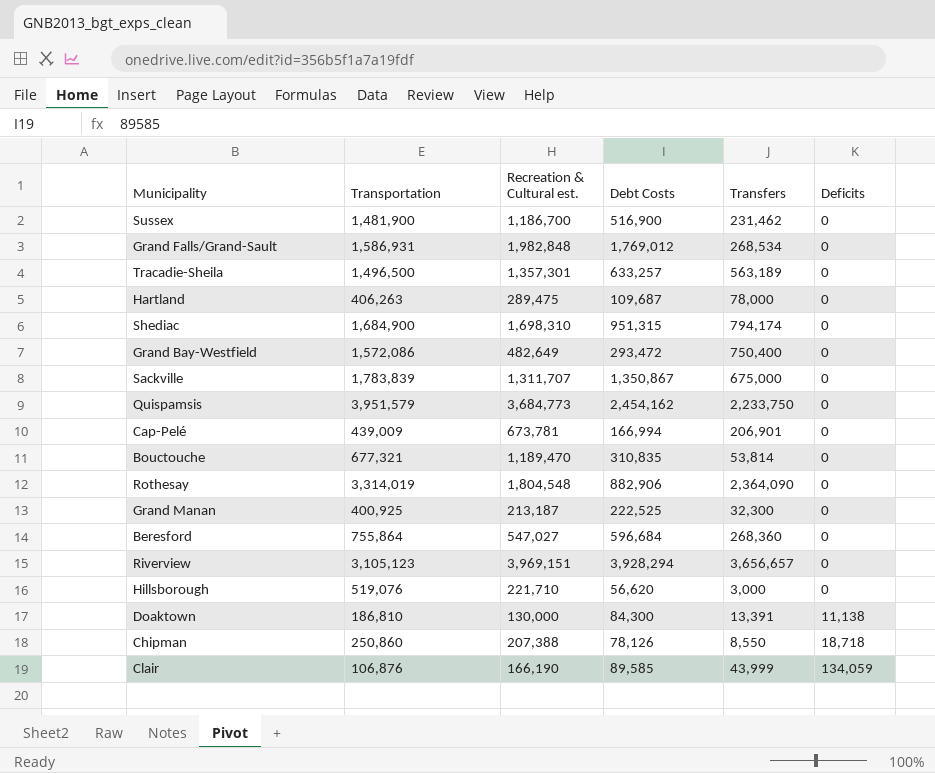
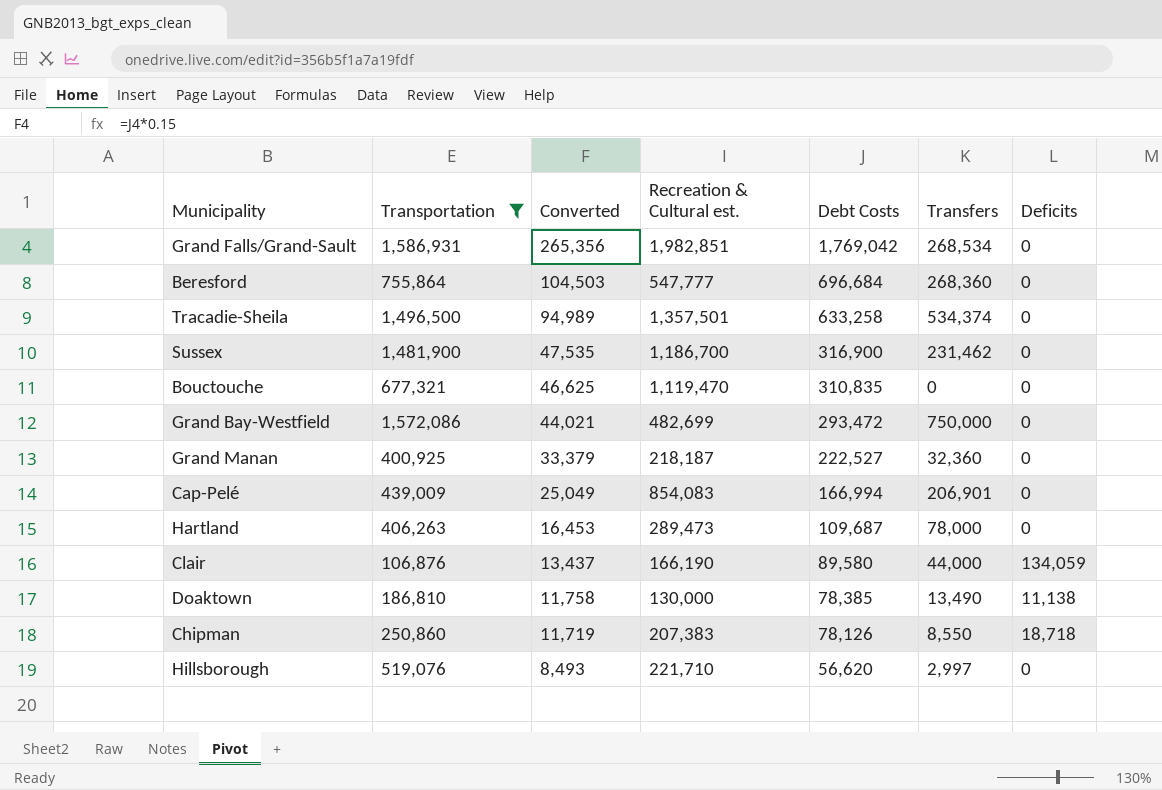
filter: none -> Transportation <= 1,586,931
row order: Deficits ascending -> Converted descending
column Converted | formula: none -> [Debt Costs] * 0.15
Grand Falls/Grand-Sault | Recreation & Cultural est.: 1,982,848 -> 1,982,851
Grand Falls/Grand-Sault | Debt Costs: 1,769,012 -> 1,769,042
Beresford | Recreation & Cultural est.: 547,027 -> 547,777
Beresford | Debt Costs: 596,684 -> 696,684
Tracadie-Sheila | Recreation & Cultural est.: 1,357,301 -> 1,357,501
Tracadie-Sheila | Debt Costs: 633,257 -> 633,258
Tracadie-Sheila | Transfers: 563,189 -> 534,374
Sussex | Debt Costs: 516,900 -> 316,900
Bouctouche | Recreation & Cultural est.: 1,189,470 -> 1,119,470
Bouctouche | Transfers: 53,814 -> 0
Grand Bay-Westfield | Recreation & Cultural est.: 482,649 -> 482,699
Grand Bay-Westfield | Transfers: 750,400 -> 750,000
Grand Manan | Recreation & Cultural est.: 213,187 -> 218,187
Grand Manan | Debt Costs: 222,525 -> 222,527
Grand Manan | Transfers: 32,300 -> 32,360
Cap-Pelé | Recreation & Cultural est.: 673,781 -> 854,083
Hartland | Recreation & Cultural est.: 289,475 -> 289,473
Clair | Debt Costs: 89,585 -> 89,580
Clair | Transfers: 43,999 -> 44,000
Doaktown | Debt Costs: 84,300 -> 78,385
Doaktown | Transfers: 13,391 -> 13,490
Chipman | Recreation & Cultural est.: 207,388 -> 207,383
Hillsborough | Transfers: 3,000 -> 2,997

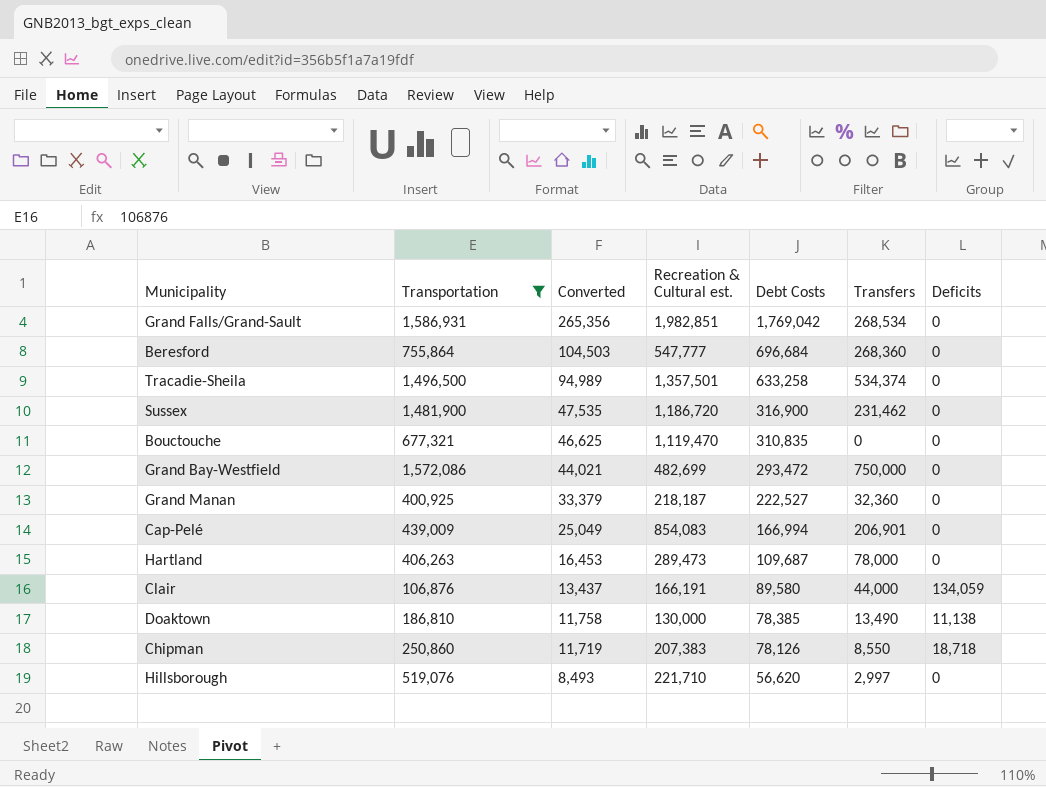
Sussex | Recreation & Cultural est.: 1,186,700 -> 1,186,720
Clair | Recreation & Cultural est.: 166,190 -> 166,191

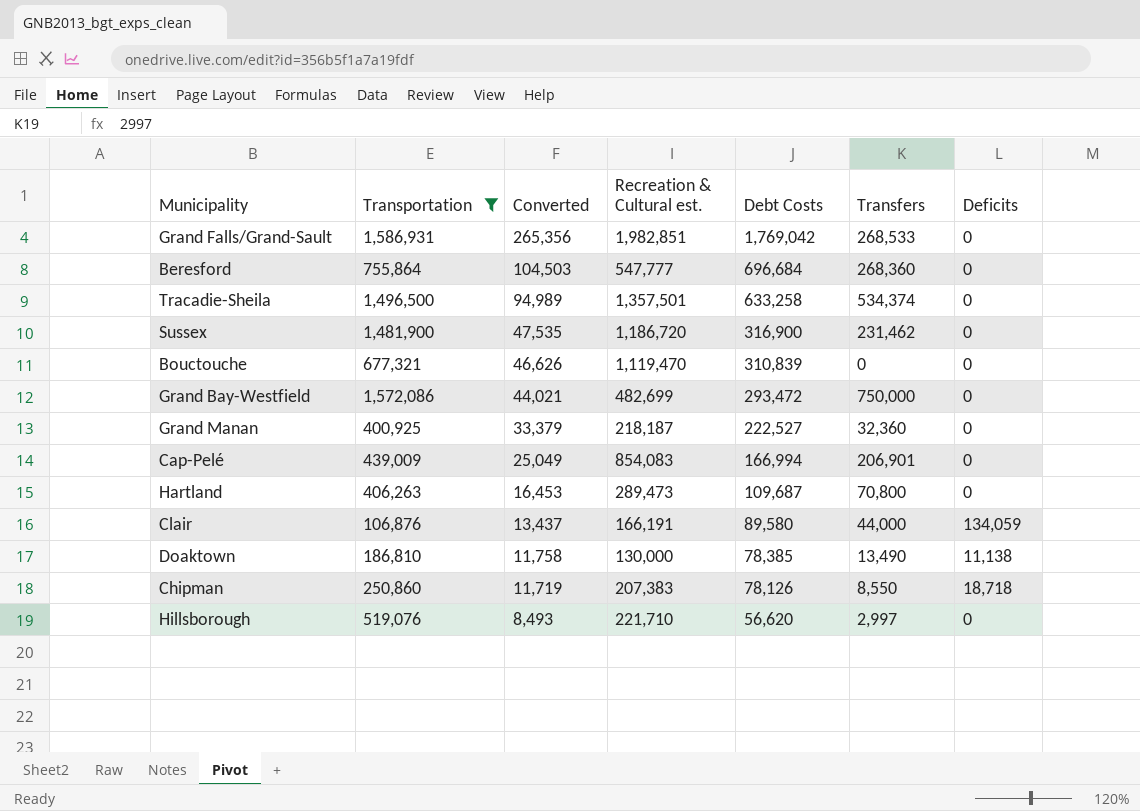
Grand Falls/Grand-Sault | Transfers: 268,534 -> 268,533
Bouctouche | Converted: 46,625 -> 46,626
Bouctouche | Debt Costs: 310,835 -> 310,839
Hartland | Transfers: 78,000 -> 70,800

